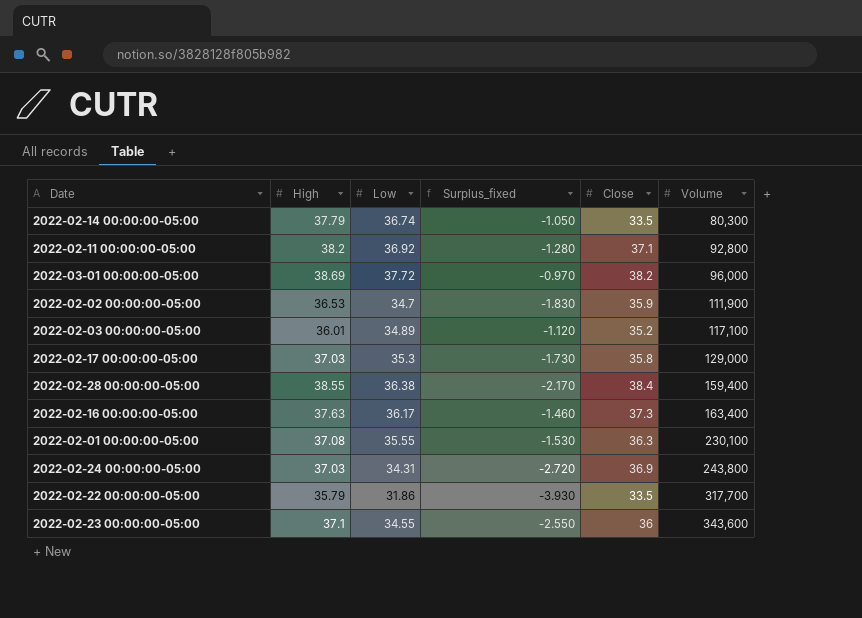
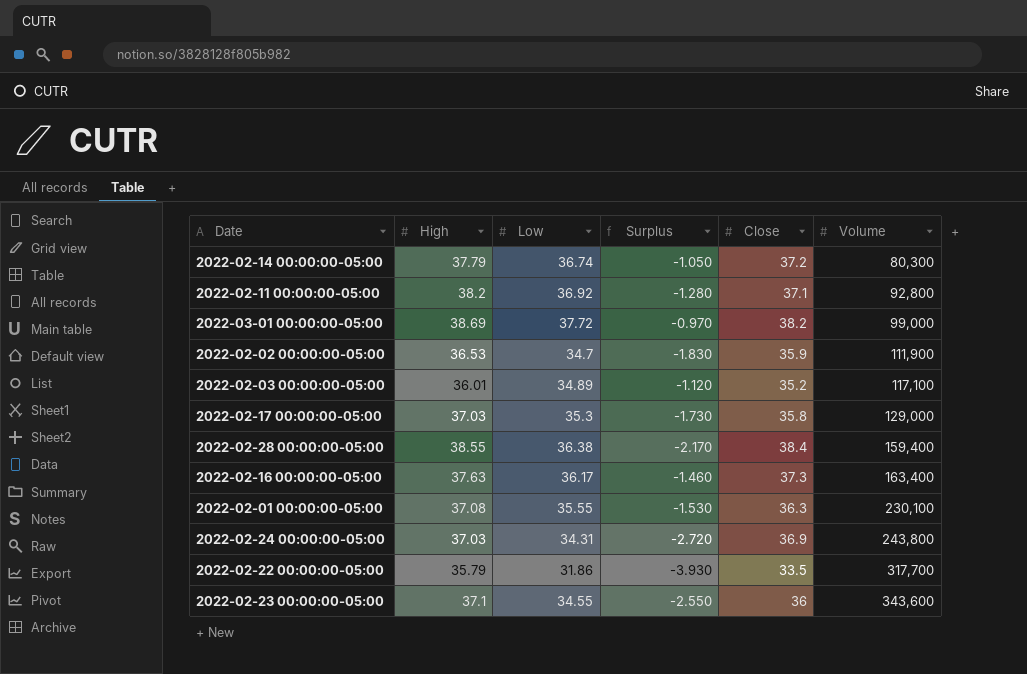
column name: Surplus_fixed -> Surplus
2022-02-14 00:00:00-05:00 | Close: 33.5 -> 37.2
2022-03-01 00:00:00-05:00 | Volume: 96,000 -> 99,000

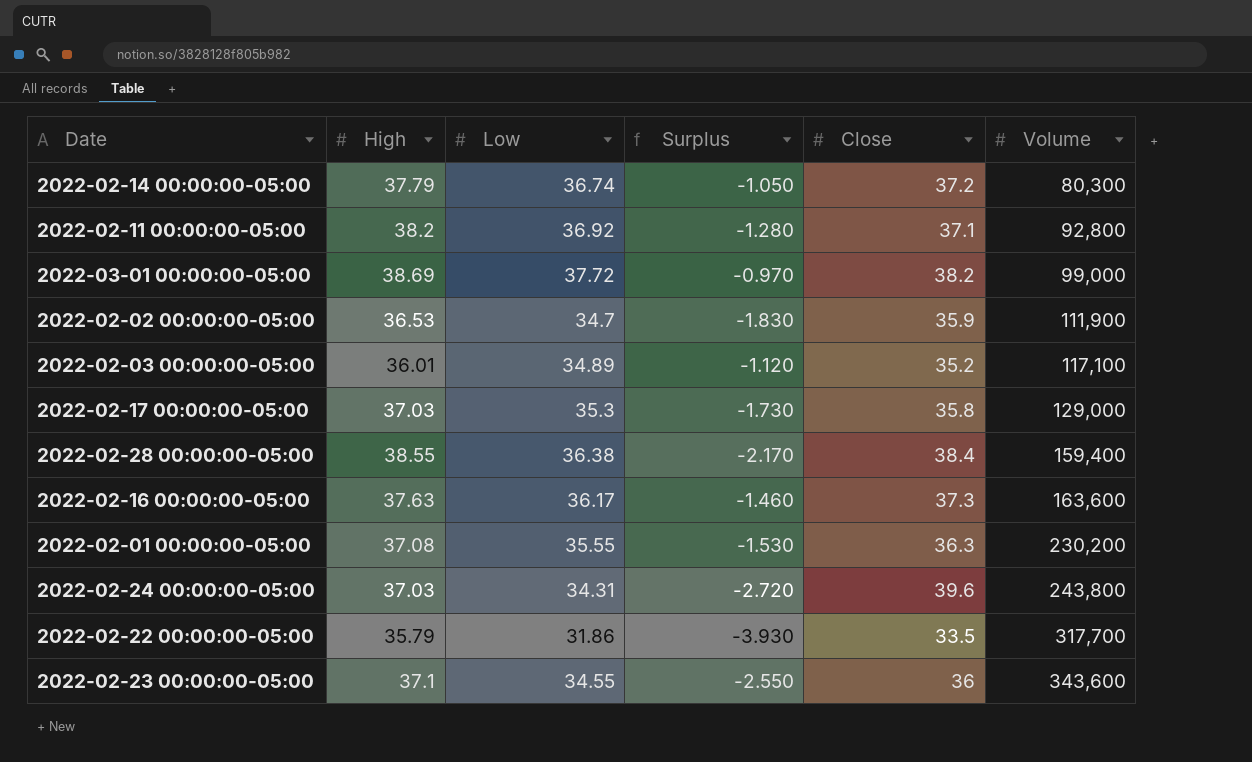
2022-02-16 00:00:00-05:00 | Volume: 163,400 -> 163,600
2022-02-01 00:00:00-05:00 | Volume: 230,100 -> 230,200
2022-02-24 00:00:00-05:00 | Close: 36.9 -> 39.6

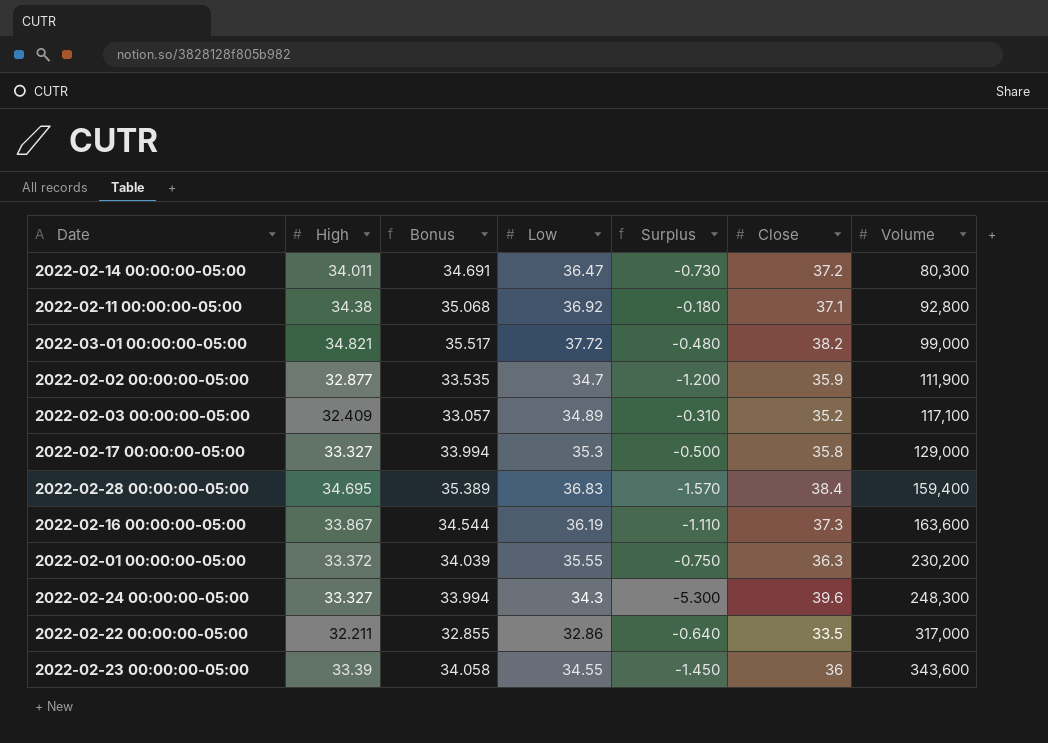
column Bonus | formula: none -> [High] * 1.02
column Surplus | formula: [Low] - [High] -> [Low] - [Close]
2022-02-14 00:00:00-05:00 | High: 37.79 -> 34.011
2022-02-14 00:00:00-05:00 | Low: 36.74 -> 36.47
2022-02-11 00:00:00-05:00 | High: 38.2 -> 34.38
2022-03-01 00:00:00-05:00 | High: 38.69 -> 34.821
2022-02-02 00:00:00-05:00 | High: 36.53 -> 32.877
2022-02-03 00:00:00-05:00 | High: 36.01 -> 32.409
2022-02-17 00:00:00-05:00 | High: 37.03 -> 33.327
2022-02-28 00:00:00-05:00 | High: 38.55 -> 34.695
2022-02-28 00:00:00-05:00 | Low: 36.38 -> 36.83
2022-02-16 00:00:00-05:00 | High: 37.63 -> 33.867
2022-02-16 00:00:00-05:00 | Low: 36.17 -> 36.19
2022-02-01 00:00:00-05:00 | High: 37.08 -> 33.372
2022-02-24 00:00:00-05:00 | High: 37.03 -> 33.327
2022-02-24 00:00:00-05:00 | Low: 34.31 -> 34.3
2022-02-24 00:00:00-05:00 | Volume: 243,800 -> 248,300
2022-02-22 00:00:00-05:00 | High: 35.79 -> 32.211
2022-02-22 00:00:00-05:00 | Low: 31.86 -> 32.86
2022-02-22 00:00:00-05:00 | Volume: 317,700 -> 317,000
2022-02-23 00:00:00-05:00 | High: 37.1 -> 33.39

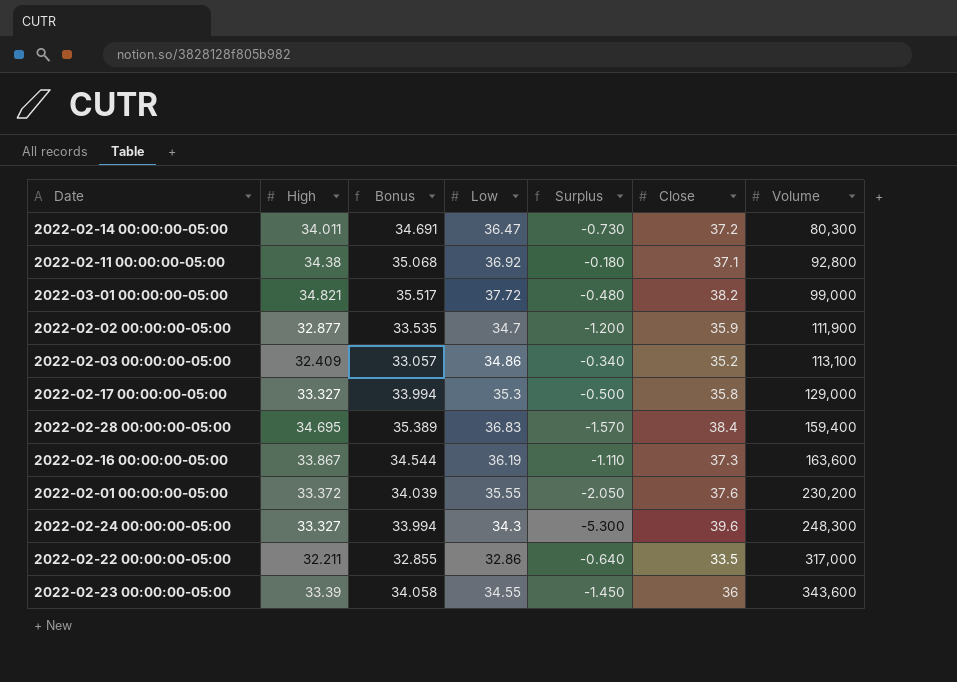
2022-02-03 00:00:00-05:00 | Low: 34.89 -> 34.86
2022-02-03 00:00:00-05:00 | Surplus: -0.310 -> -0.340
2022-02-03 00:00:00-05:00 | Volume: 117,100 -> 113,100
2022-02-01 00:00:00-05:00 | Surplus: -0.750 -> -2.050
2022-02-01 00:00:00-05:00 | Close: 36.3 -> 37.6

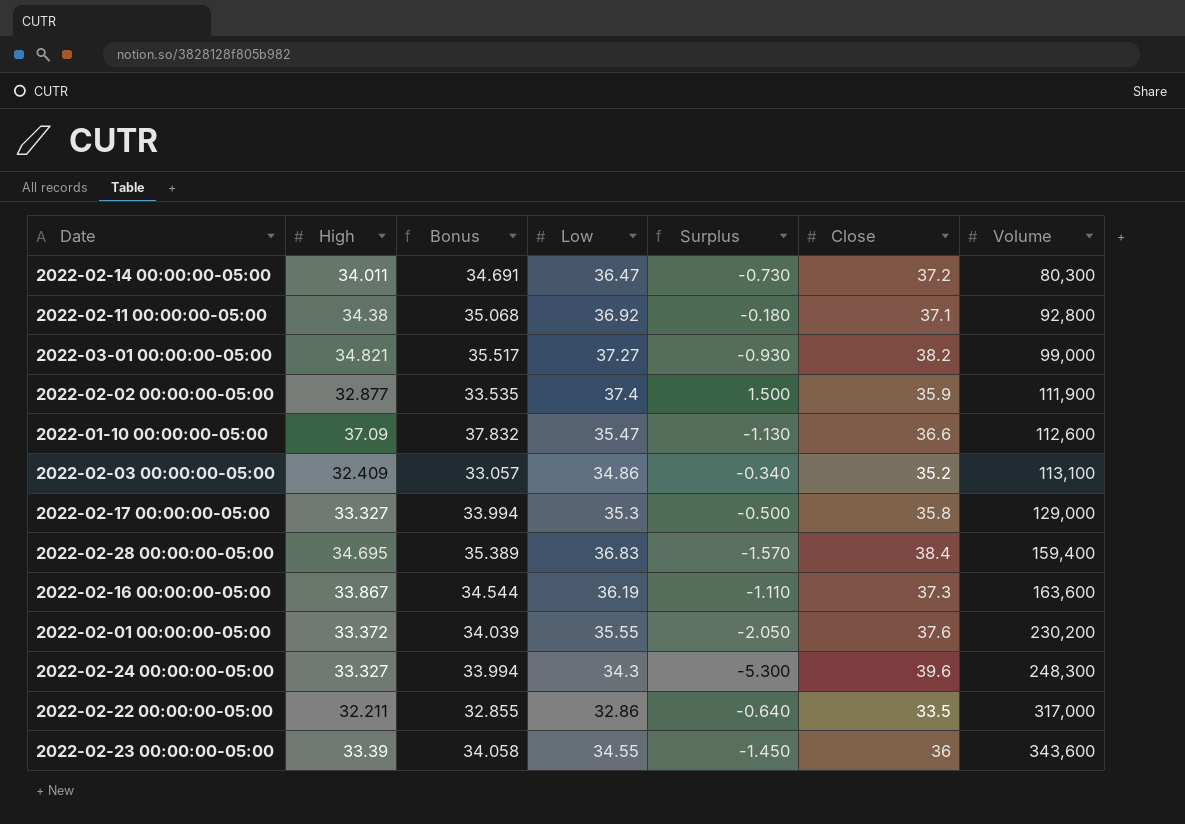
2022-03-01 00:00:00-05:00 | Low: 37.72 -> 37.27
2022-03-01 00:00:00-05:00 | Surplus: -0.480 -> -0.930
2022-02-02 00:00:00-05:00 | Low: 34.7 -> 37.4
2022-02-02 00:00:00-05:00 | Surplus: -1.200 -> 1.500
row 2022-01-10 00:00:00-05:00: none -> 37.09 | 37.832 | 35.47 | -1.130 | 36.6 | 112,600

